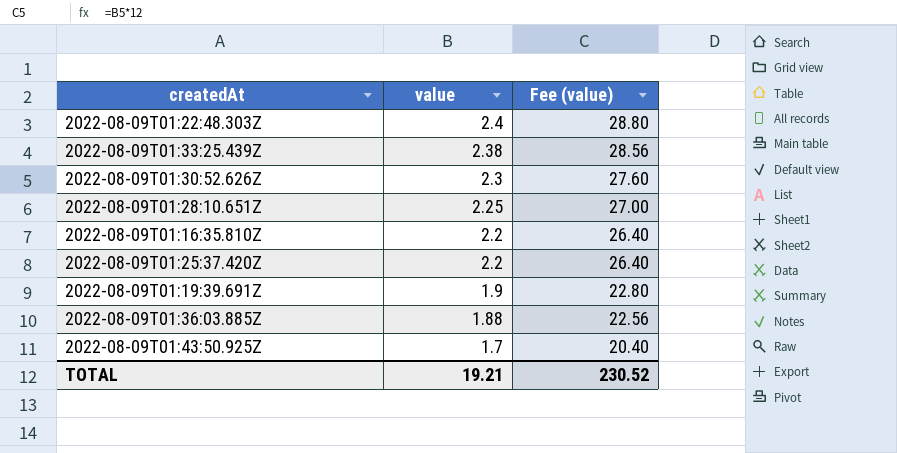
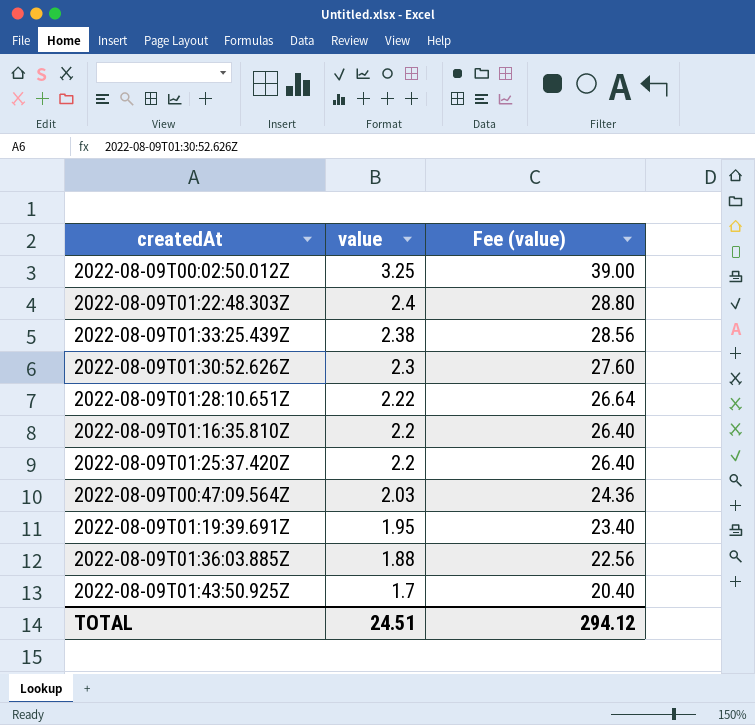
row 2022-08-09T00:02:50.012Z: none -> 3.25 | 39.00
2022-08-09T01:28:10.651Z | value: 2.25 -> 2.22
2022-08-09T01:28:10.651Z | Fee (value): 27.00 -> 26.64
row 2022-08-09T00:47:09.564Z: none -> 2.03 | 24.36
2022-08-09T01:19:39.691Z | value: 1.9 -> 1.95
2022-08-09T01:19:39.691Z | Fee (value): 22.80 -> 23.40
TOTAL | value: 19.21 -> 24.51
TOTAL | Fee (value): 230.52 -> 294.12

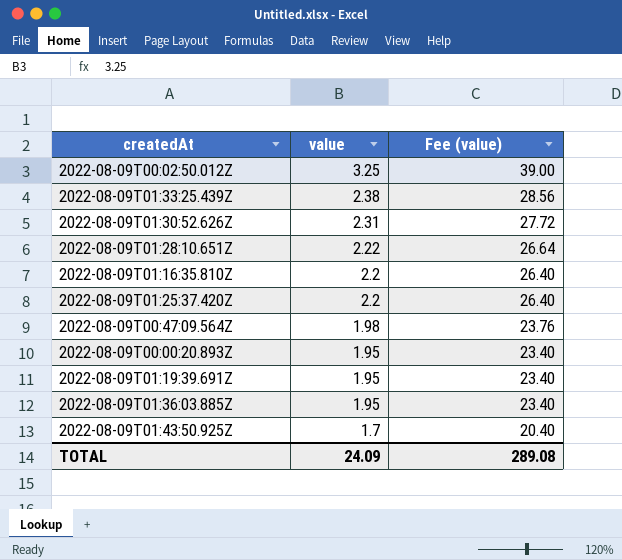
row 2022-08-09T01:22:48.303Z: 2.4 | 28.80 -> none
2022-08-09T01:30:52.626Z | value: 2.3 -> 2.31
2022-08-09T01:30:52.626Z | Fee (value): 27.60 -> 27.72
2022-08-09T00:47:09.564Z | value: 2.03 -> 1.98
2022-08-09T00:47:09.564Z | Fee (value): 24.36 -> 23.76
row 2022-08-09T00:00:20.893Z: none -> 1.95 | 23.40
2022-08-09T01:36:03.885Z | value: 1.88 -> 1.95
2022-08-09T01:36:03.885Z | Fee (value): 22.56 -> 23.40
TOTAL | value: 24.51 -> 24.09
TOTAL | Fee (value): 294.12 -> 289.08

